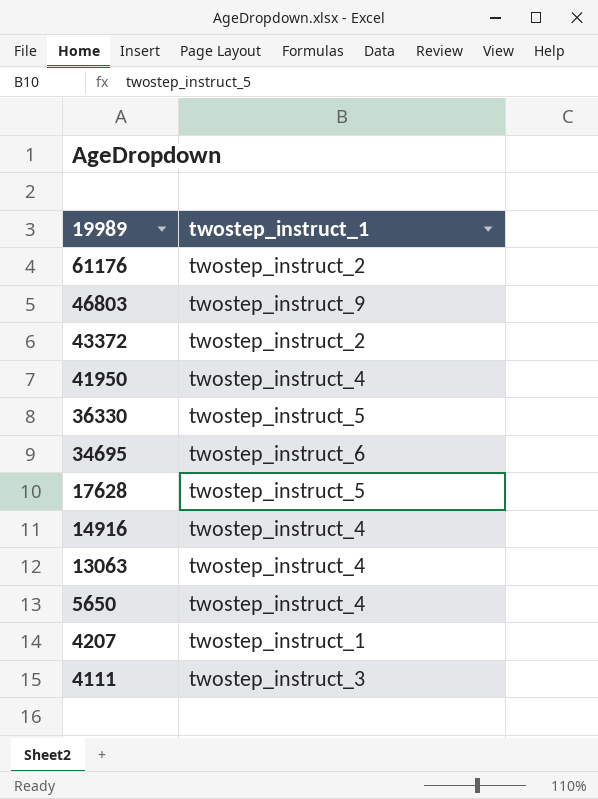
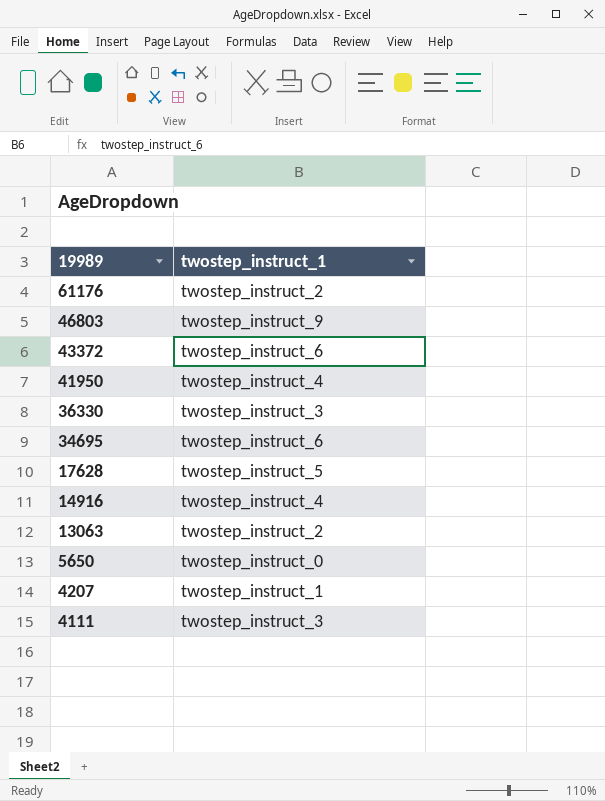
43372 | twostep_instruct_1: twostep_instruct_2 -> twostep_instruct_6
36330 | twostep_instruct_1: twostep_instruct_5 -> twostep_instruct_3
13063 | twostep_instruct_1: twostep_instruct_4 -> twostep_instruct_2
5650 | twostep_instruct_1: twostep_instruct_4 -> twostep_instruct_0

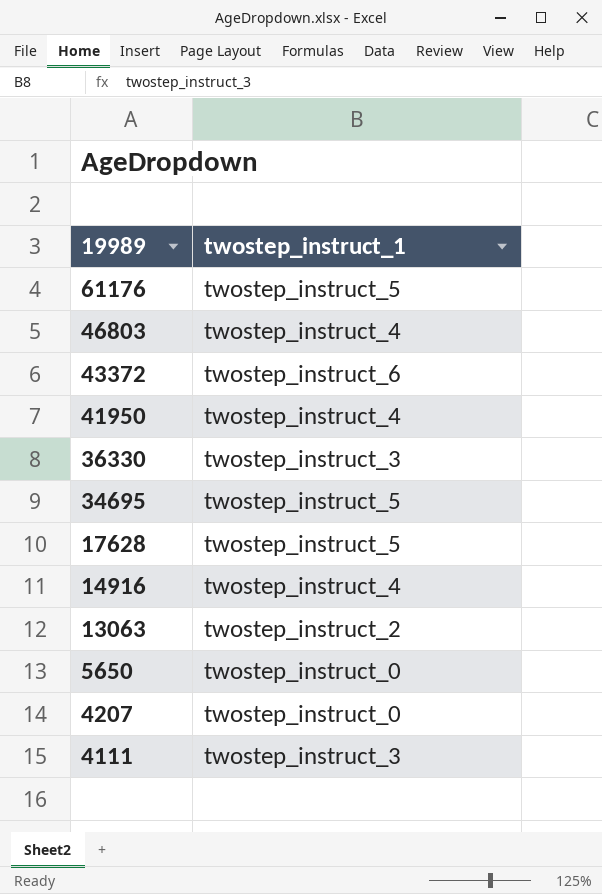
61176 | twostep_instruct_1: twostep_instruct_2 -> twostep_instruct_5
46803 | twostep_instruct_1: twostep_instruct_9 -> twostep_instruct_4
34695 | twostep_instruct_1: twostep_instruct_6 -> twostep_instruct_5
4207 | twostep_instruct_1: twostep_instruct_1 -> twostep_instruct_0

